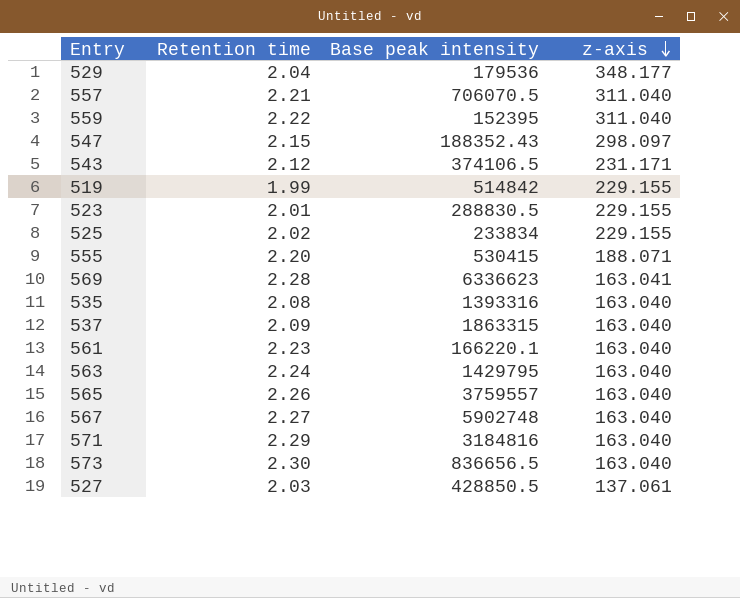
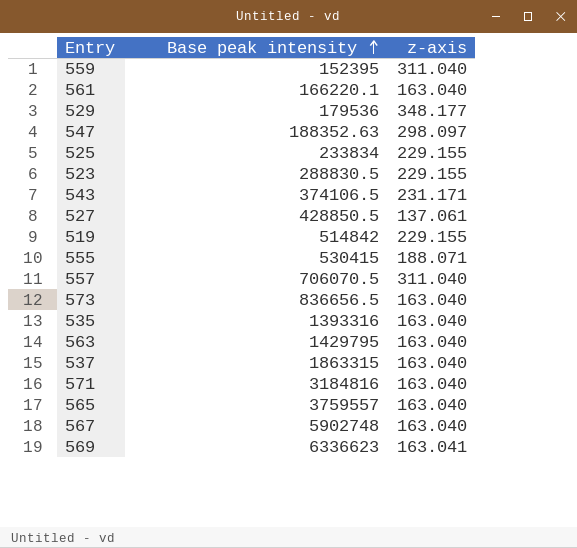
row order: z-axis descending -> Base peak intensity ascending
column Retention time | position: 2 -> none
547 | Base peak intensity: 188352.43 -> 188352.63

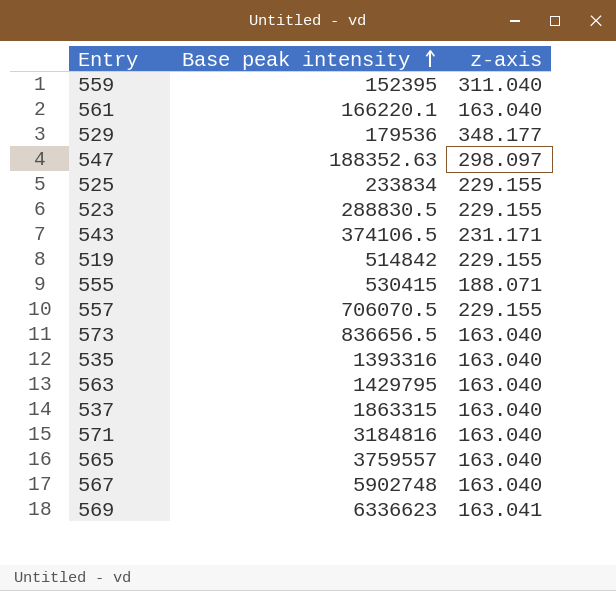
row 527: 428850.5 | 137.061 -> none
557 | z-axis: 311.040 -> 229.155

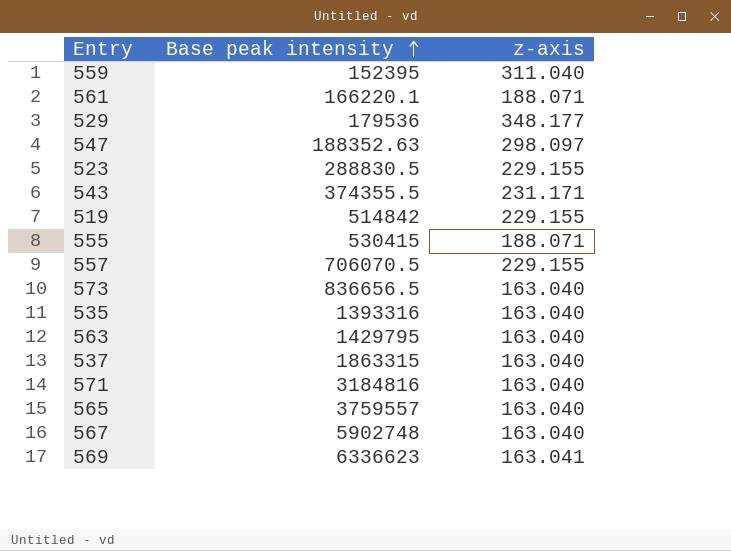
row 525: 233834 | 229.155 -> none
561 | z-axis: 163.040 -> 188.071
543 | Base peak intensity: 374106.5 -> 374355.5

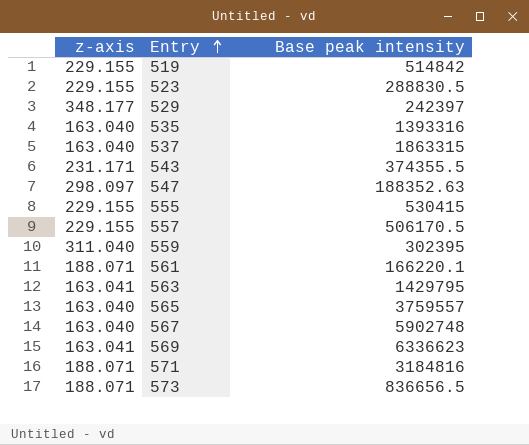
row order: Base peak intensity ascending -> Entry ascending
column z-axis | position: 3 -> 1
529 | Base peak intensity: 179536 -> 242397
555 | z-axis: 188.071 -> 229.155
557 | Base peak intensity: 706070.5 -> 506170.5
559 | Base peak intensity: 152395 -> 302395
563 | z-axis: 163.040 -> 163.041
571 | z-axis: 163.040 -> 188.071
573 | z-axis: 163.040 -> 188.071

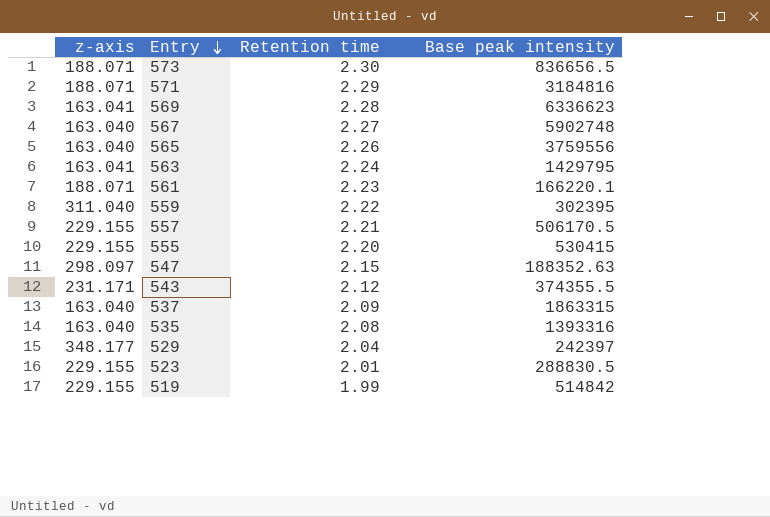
row order: Entry ascending -> Entry descending
column Retention time | position: none -> 3
565 | Base peak intensity: 3759557 -> 3759556

